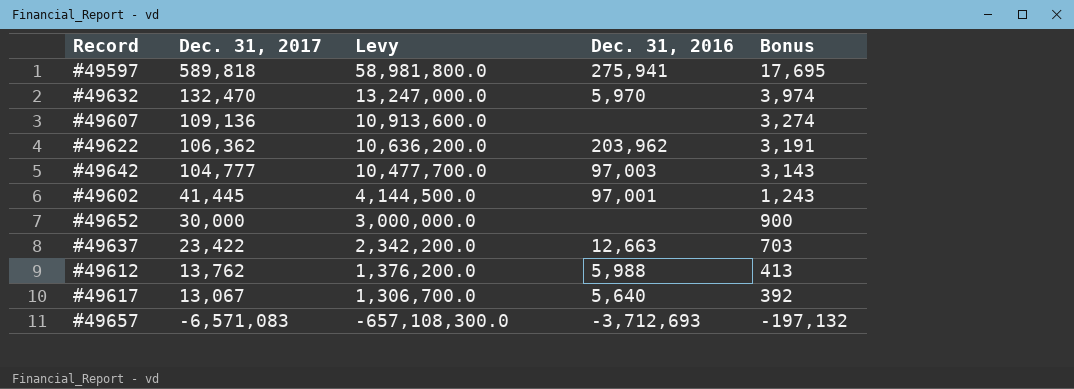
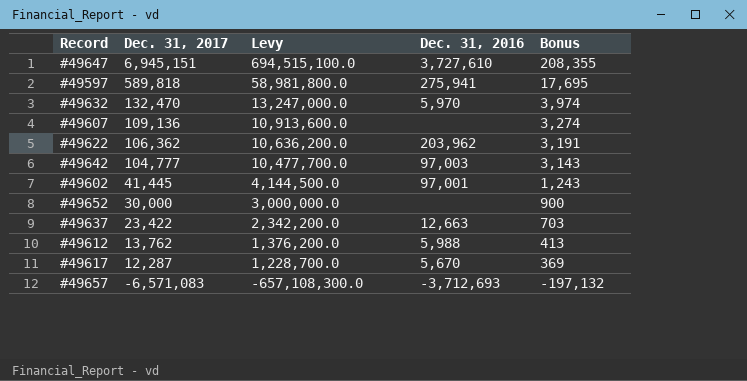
row #49647: none -> 6,945,151 | 694,515,100.0 | 3,727,610 | 208,355
#49617 | Dec. 31, 2017: 13,067 -> 12,287
#49617 | Levy: 1,306,700.0 -> 1,228,700.0
#49617 | Dec. 31, 2016: 5,640 -> 5,670
#49617 | Bonus: 392 -> 369

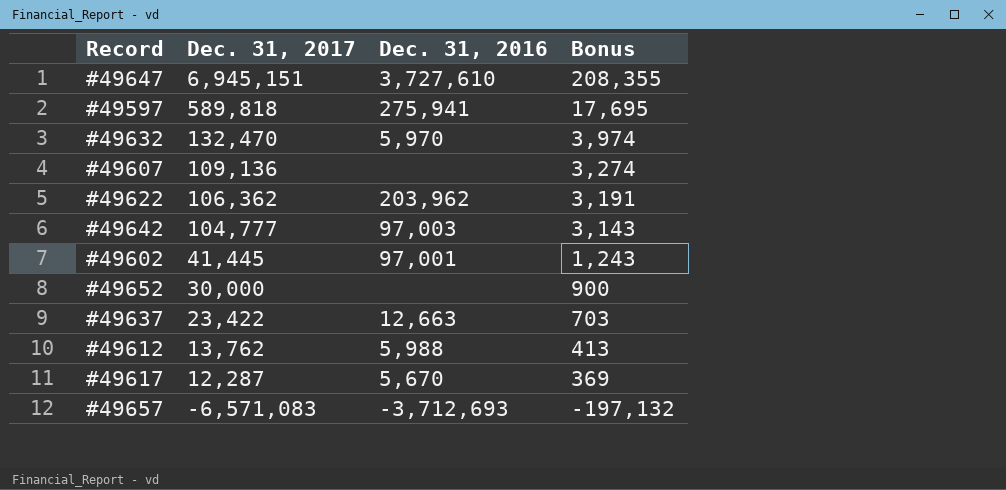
column Levy | formula: [Dec. 31, 2017] * 100 -> none

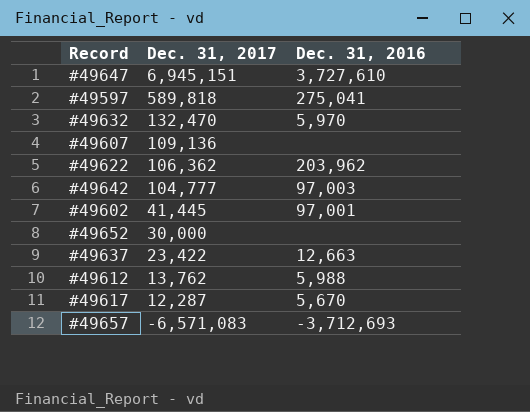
column Bonus | formula: [Dec. 31, 2017] * 0.03 -> none
#49597 | Dec. 31, 2016: 275,941 -> 275,041

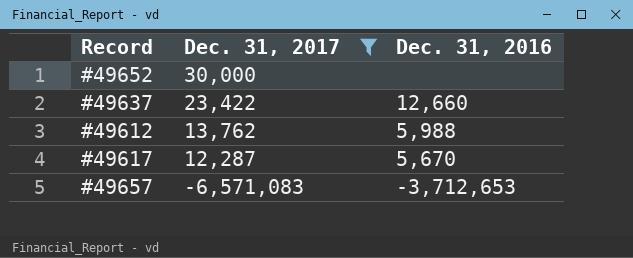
filter: none -> Dec. 31, 2017 <= 30,000
#49637 | Dec. 31, 2016: 12,663 -> 12,660
#49657 | Dec. 31, 2016: -3,712,693 -> -3,712,653

